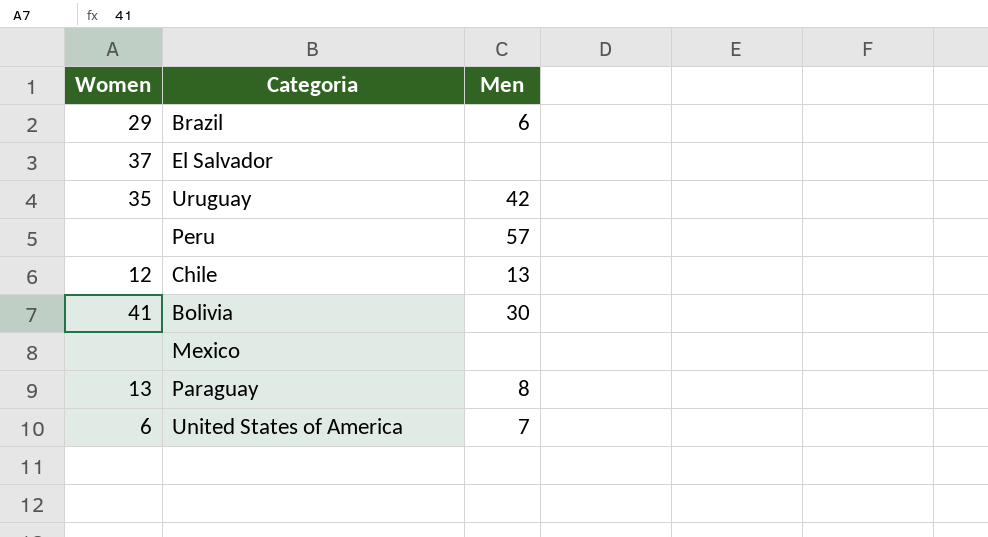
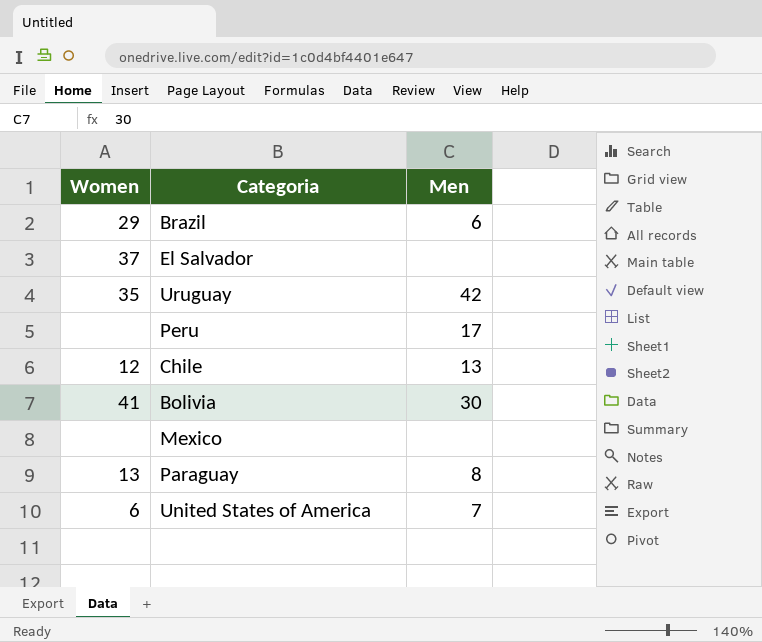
Peru | Men: 57 -> 17

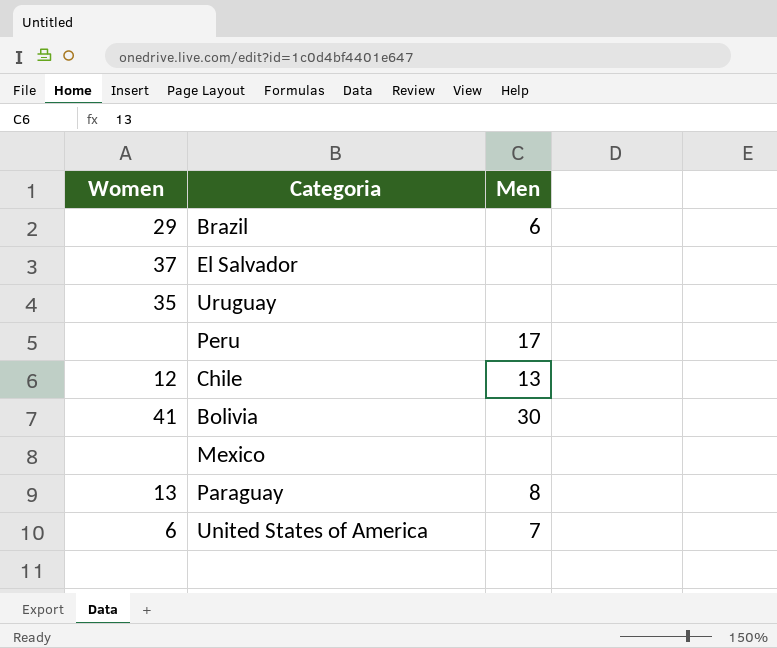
Uruguay | Men: 42 -> none

